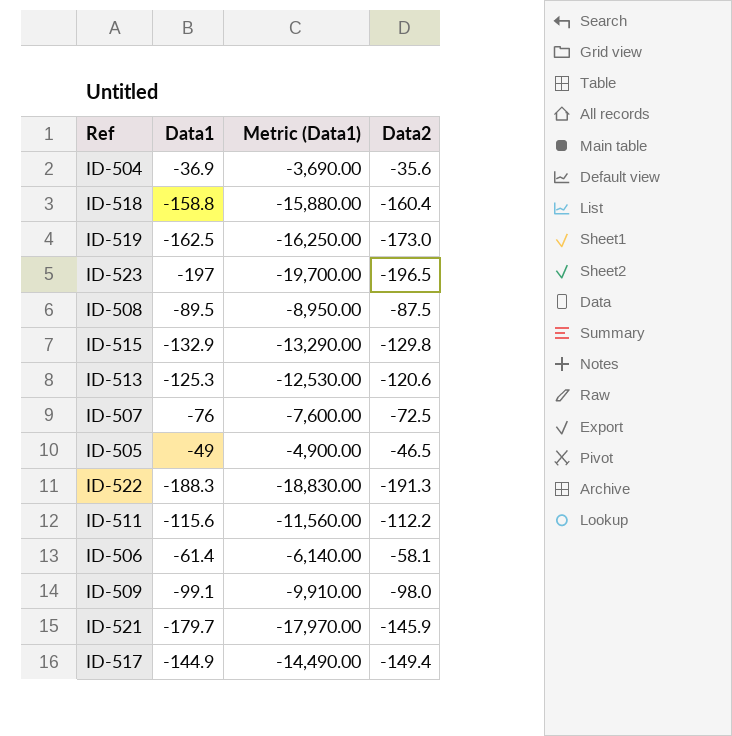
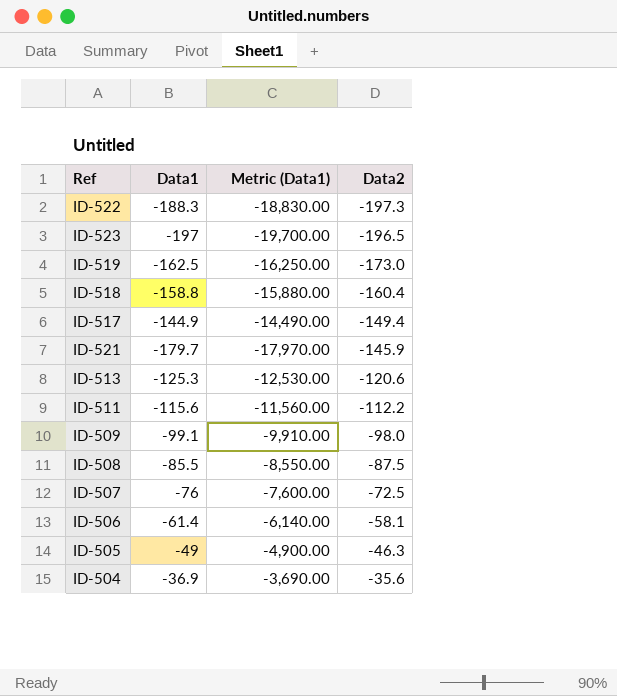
row order: none -> Data2 ascending
row ID-515: -132.9 | -13,290.00 | -129.8 -> none
ID-522 | Data2: -191.3 -> -197.3
ID-508 | Data1: -89.5 -> -85.5
ID-508 | Metric (Data1): -8,950.00 -> -8,550.00
ID-505 | Data2: -46.5 -> -46.3

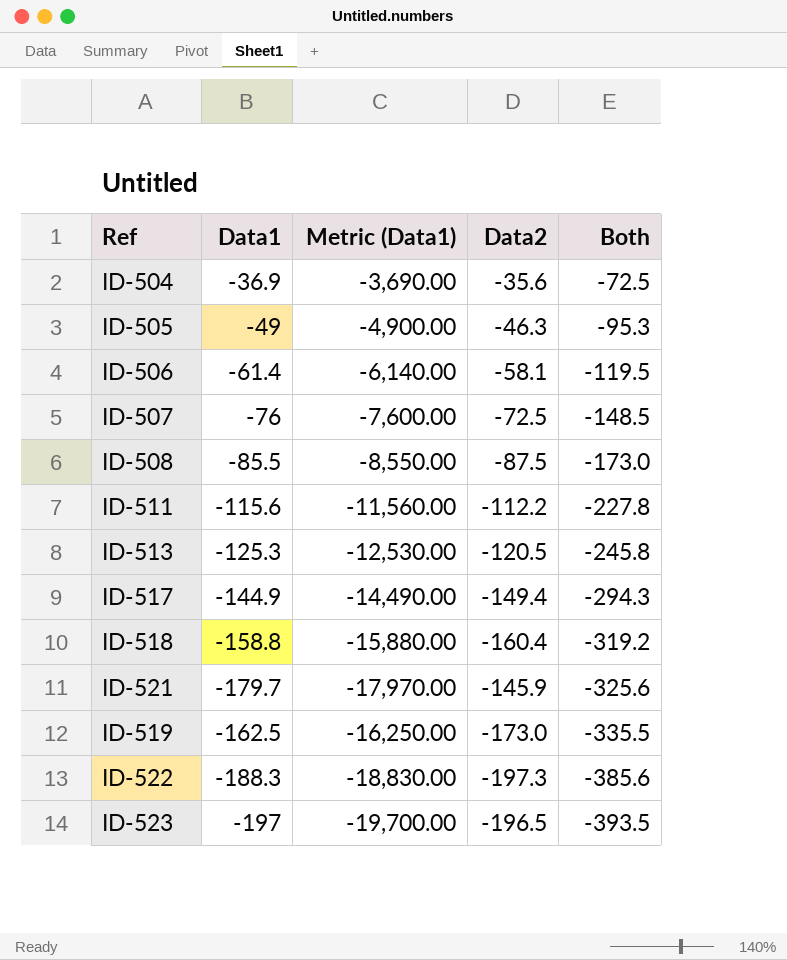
row order: Data2 ascending -> Both descending
column Both | formula: none -> [Data1] + [Data2]
row ID-509: -99.1 | -9,910.00 | -98.0 -> none
ID-513 | Data2: -120.6 -> -120.5

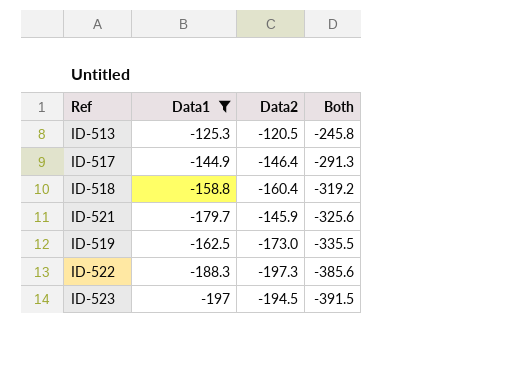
filter: none -> Data1 <= -125.3
column Metric (Data1) | formula: [Data1] * 100 -> none
ID-517 | Data2: -149.4 -> -146.4
ID-517 | Both: -294.3 -> -291.3
ID-523 | Data2: -196.5 -> -194.5
ID-523 | Both: -393.5 -> -391.5

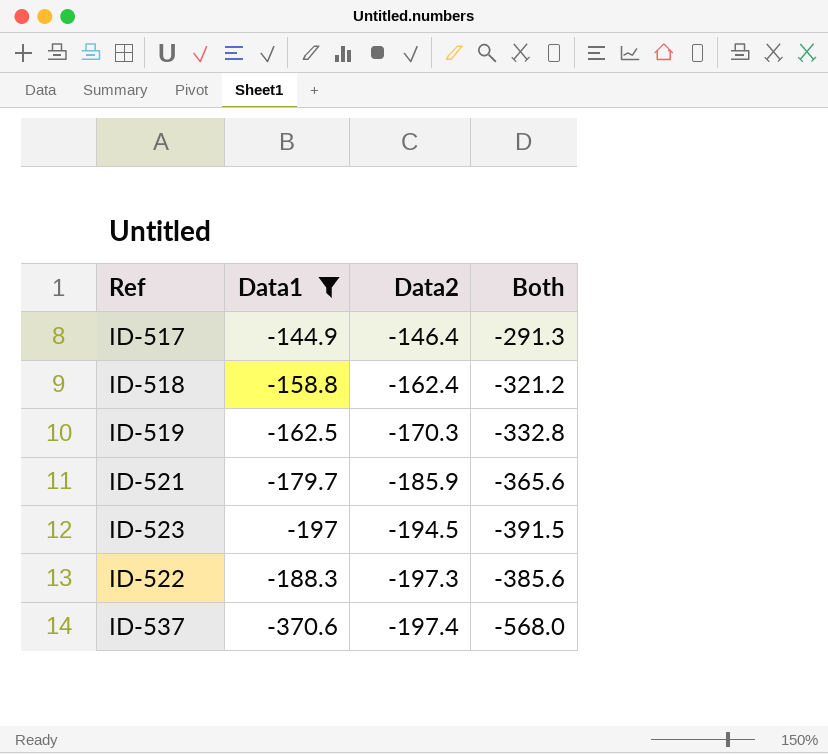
row order: Both descending -> Data2 descending
row ID-513: -125.3 | -120.5 | -245.8 -> none
ID-518 | Data2: -160.4 -> -162.4
ID-518 | Both: -319.2 -> -321.2
ID-519 | Data2: -173.0 -> -170.3
ID-519 | Both: -335.5 -> -332.8
ID-521 | Data2: -145.9 -> -185.9
ID-521 | Both: -325.6 -> -365.6
row ID-537: none -> -370.6 | -197.4 | -568.0

